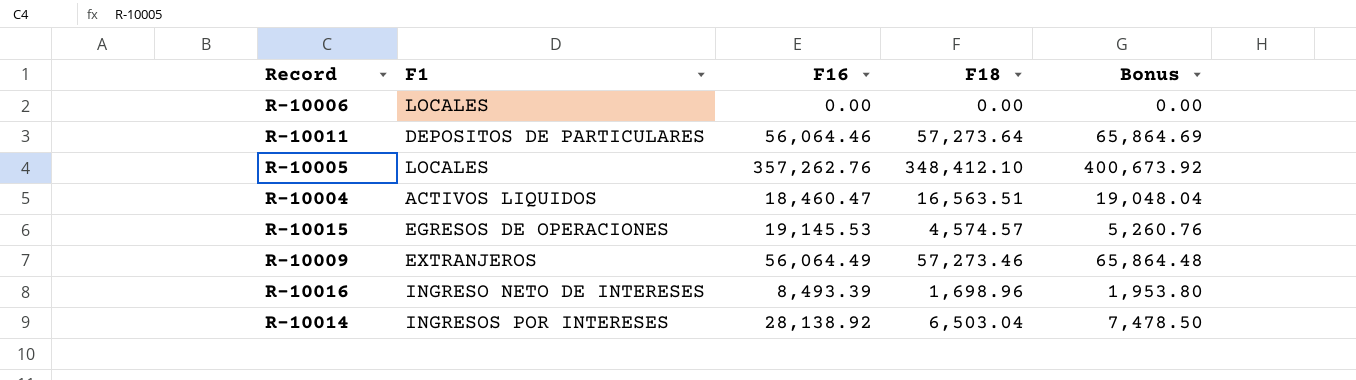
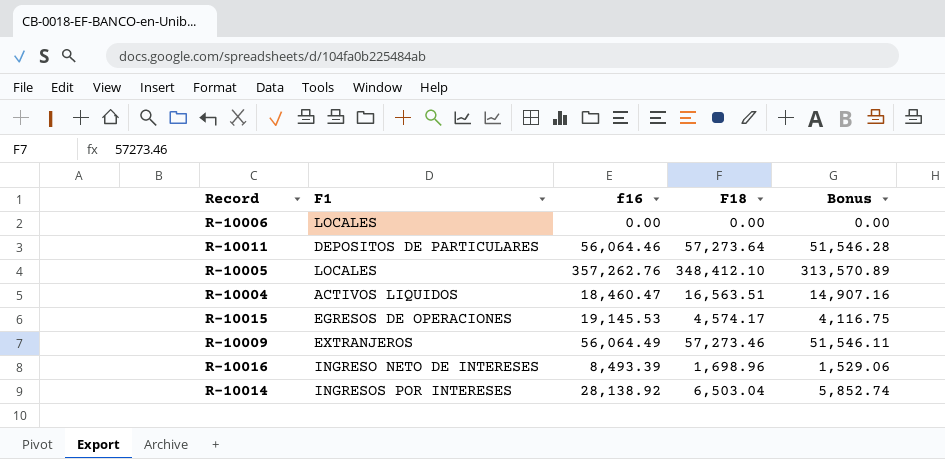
column name: F16 -> f16
column Bonus | formula: [F18] * 1.15 -> [F18] * 0.9
R-10015 | F18: 4,574.57 -> 4,574.17

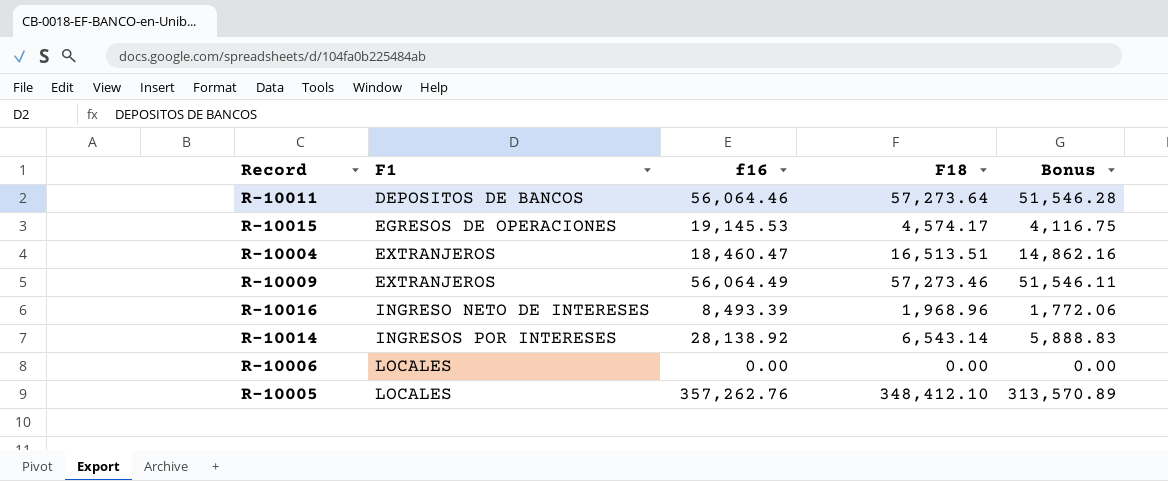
row order: none -> F1 ascending
R-10011 | F1: DEPOSITOS DE PARTICULARES -> DEPOSITOS DE BANCOS
R-10004 | F1: ACTIVOS LIQUIDOS -> EXTRANJEROS
R-10004 | F18: 16,563.51 -> 16,513.51
R-10004 | Bonus: 14,907.16 -> 14,862.16
R-10016 | F18: 1,698.96 -> 1,968.96
R-10016 | Bonus: 1,529.06 -> 1,772.06
R-10014 | F18: 6,503.04 -> 6,543.14
R-10014 | Bonus: 5,852.74 -> 5,888.83

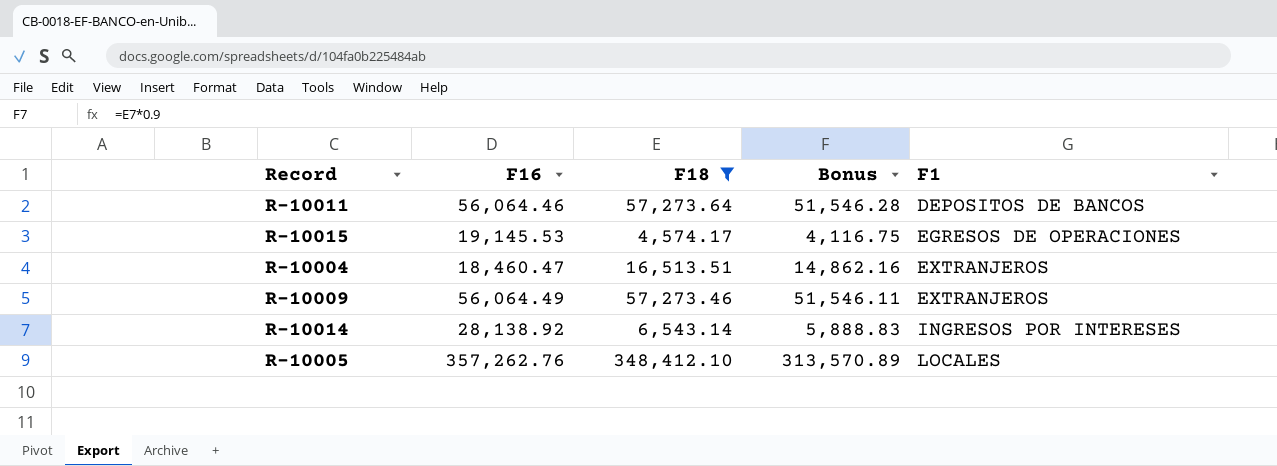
filter: none -> F18 >= 4,574.17
column name: f16 -> F16
column F1 | position: 2 -> 5

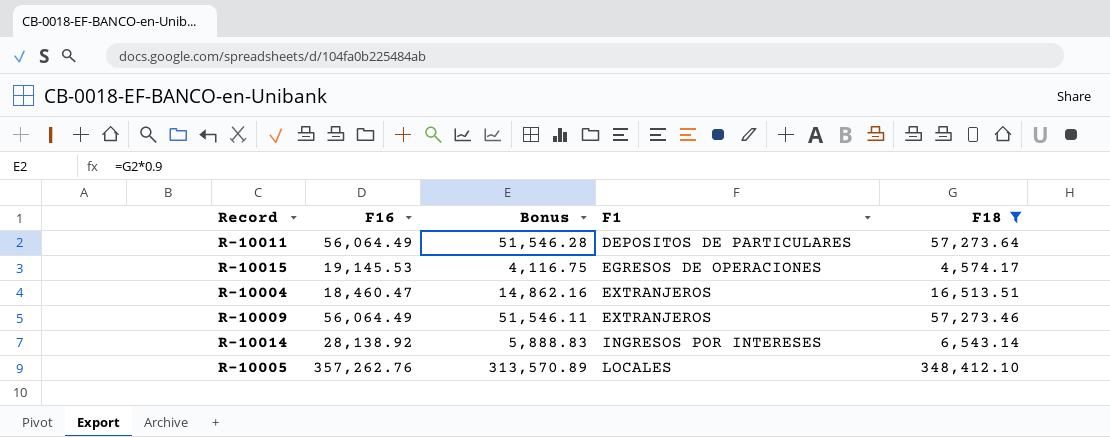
column F18 | position: 3 -> 5
R-10011 | F16: 56,064.46 -> 56,064.49
R-10011 | F1: DEPOSITOS DE BANCOS -> DEPOSITOS DE PARTICULARES

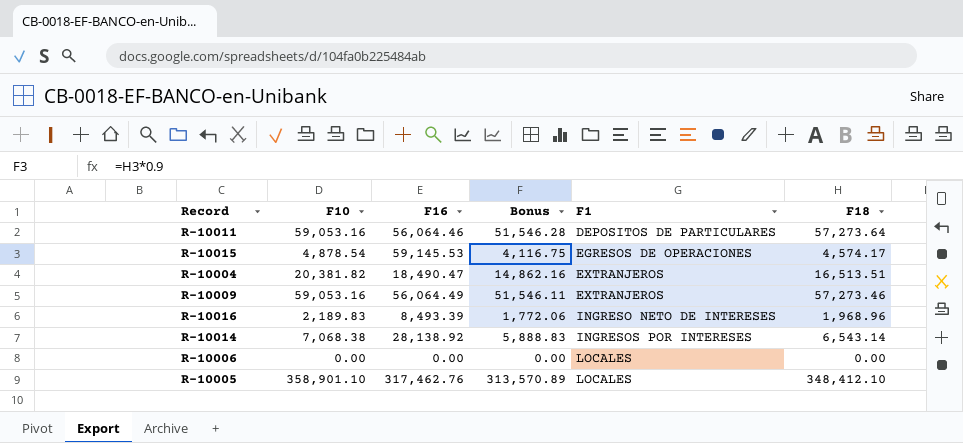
filter: F18 >= 4,574.17 -> none
column F10 | position: none -> 2
R-10011 | F16: 56,064.49 -> 56,064.46
R-10015 | F16: 19,145.53 -> 59,145.53
R-10004 | F16: 18,460.47 -> 18,490.47
R-10005 | F16: 357,262.76 -> 317,462.76

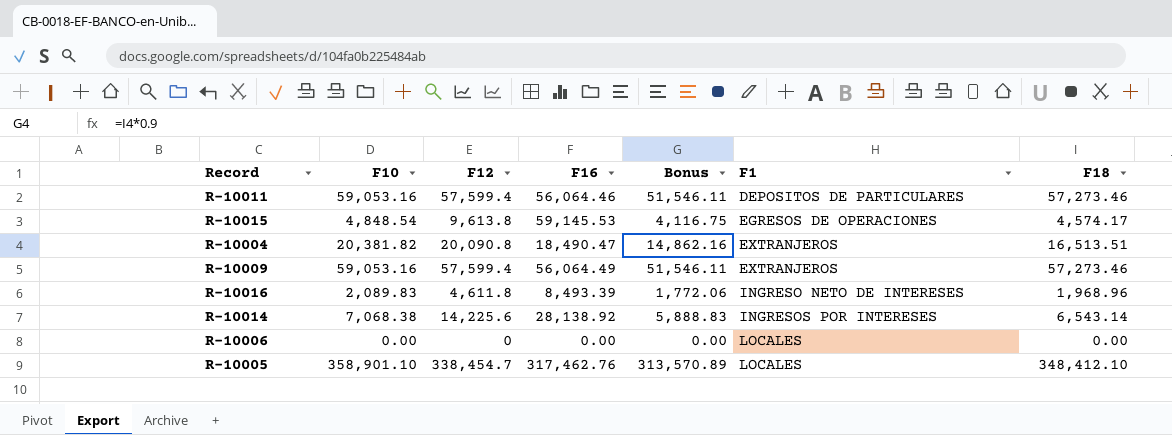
column F12 | position: none -> 3
R-10011 | Bonus: 51,546.28 -> 51,546.11
R-10011 | F18: 57,273.64 -> 57,273.46
R-10015 | F10: 4,878.54 -> 4,848.54
R-10016 | F10: 2,189.83 -> 2,089.83

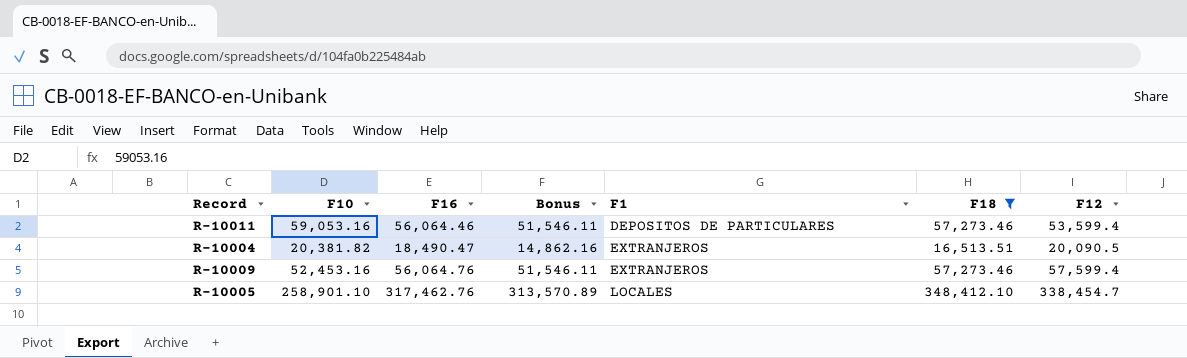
filter: none -> F18 >= 16,513.51
column F12 | position: 3 -> 7
R-10011 | F12: 57,599.4 -> 53,599.4
R-10004 | F12: 20,090.8 -> 20,090.5
R-10009 | F10: 59,053.16 -> 52,453.16
R-10009 | F16: 56,064.49 -> 56,064.76
R-10005 | F10: 358,901.10 -> 258,901.10

